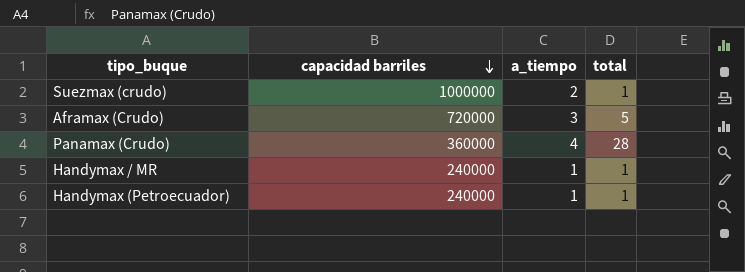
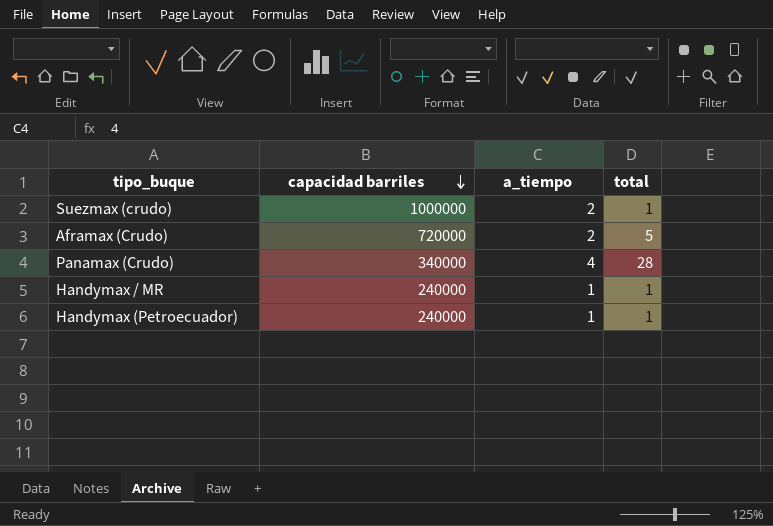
Aframax (Crudo) | a_tiempo: 3 -> 2
Panamax (Crudo) | capacidad barriles: 360000 -> 340000

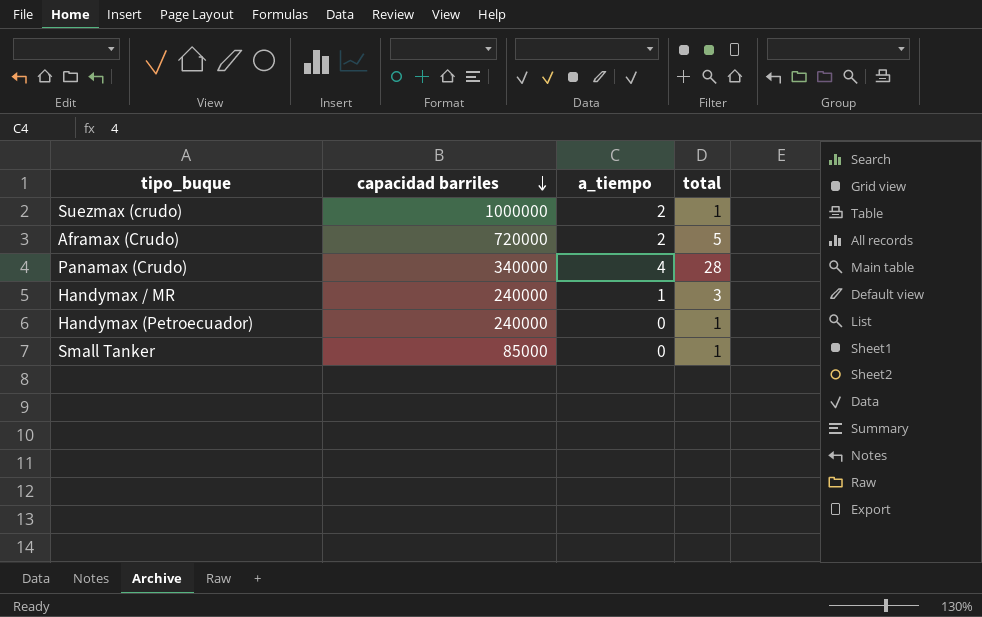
Handymax / MR | total: 1 -> 3
Handymax (Petroecuador) | a_tiempo: 1 -> 0
row Small Tanker: none -> 85000 | 0 | 1

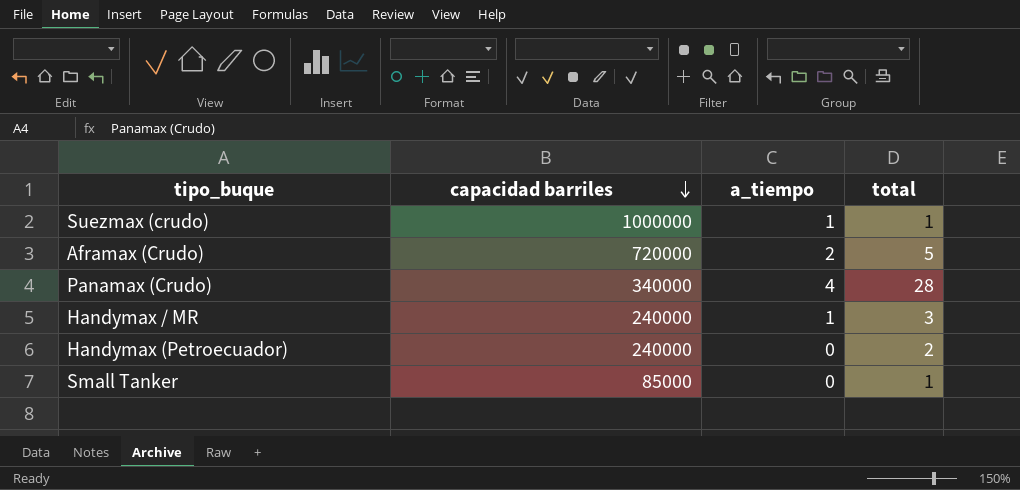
Suezmax (crudo) | a_tiempo: 2 -> 1
Handymax (Petroecuador) | total: 1 -> 2

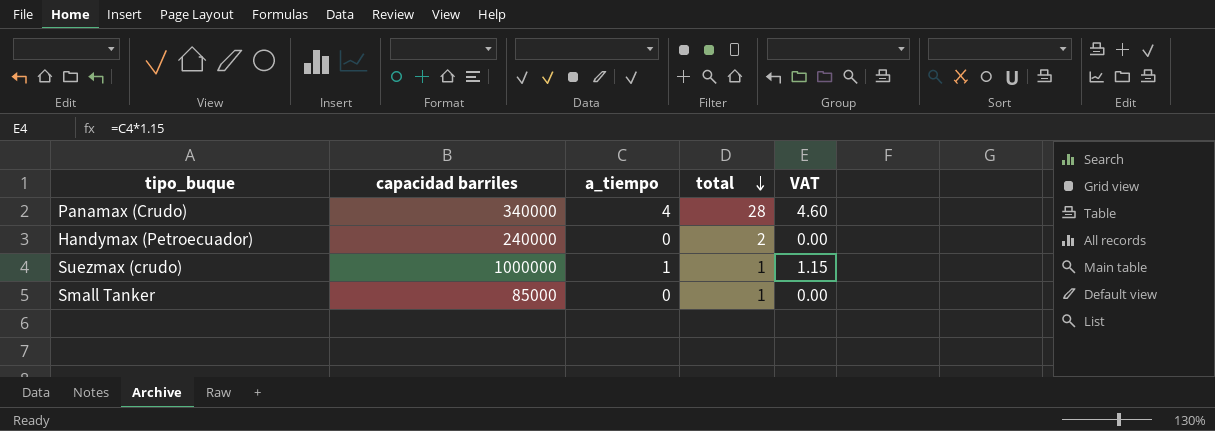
row order: capacidad barriles descending -> total descending
column VAT | formula: none -> [a_tiempo] * 1.15
row Aframax (Crudo): 720000 | 2 | 5 -> none
row Handymax / MR: 240000 | 1 | 3 -> none

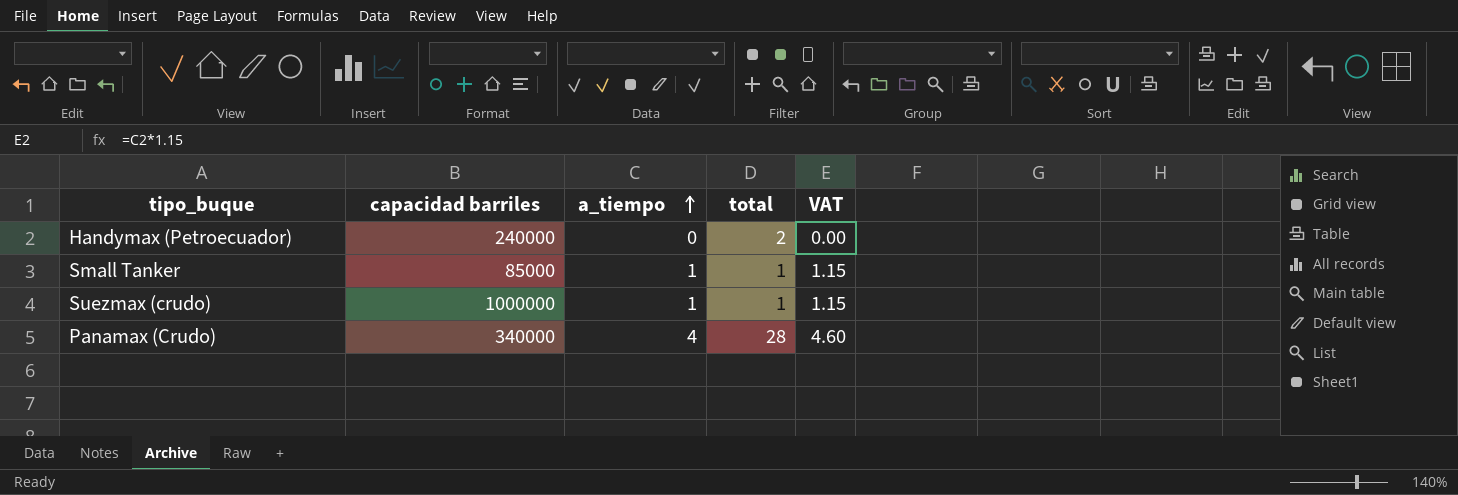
row order: total descending -> a_tiempo ascending
Small Tanker | a_tiempo: 0 -> 1
Small Tanker | VAT: 0.00 -> 1.15

